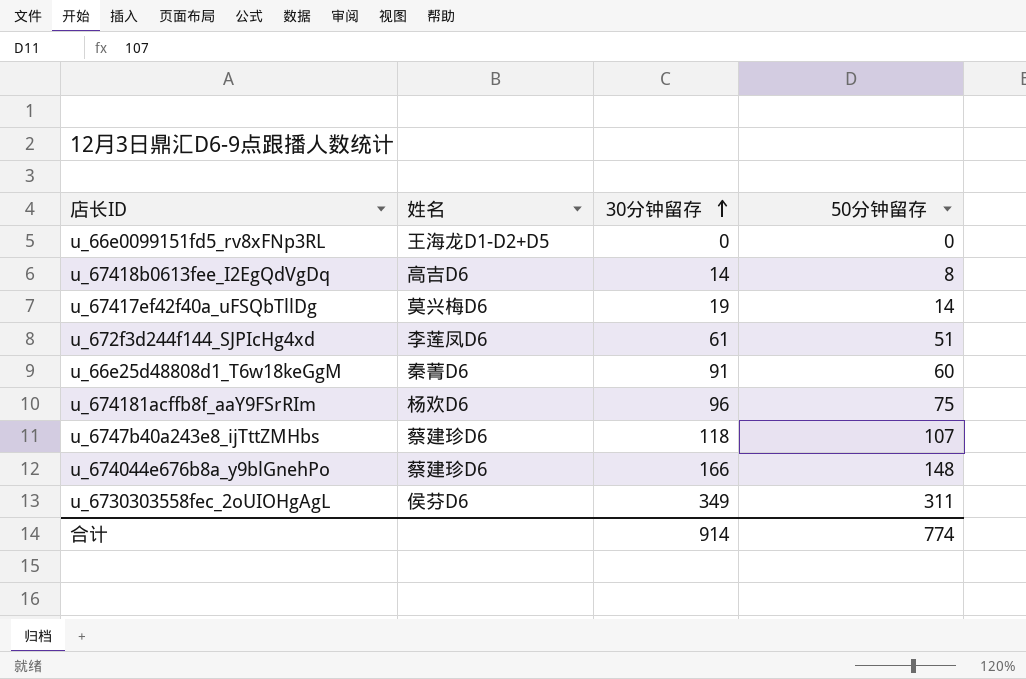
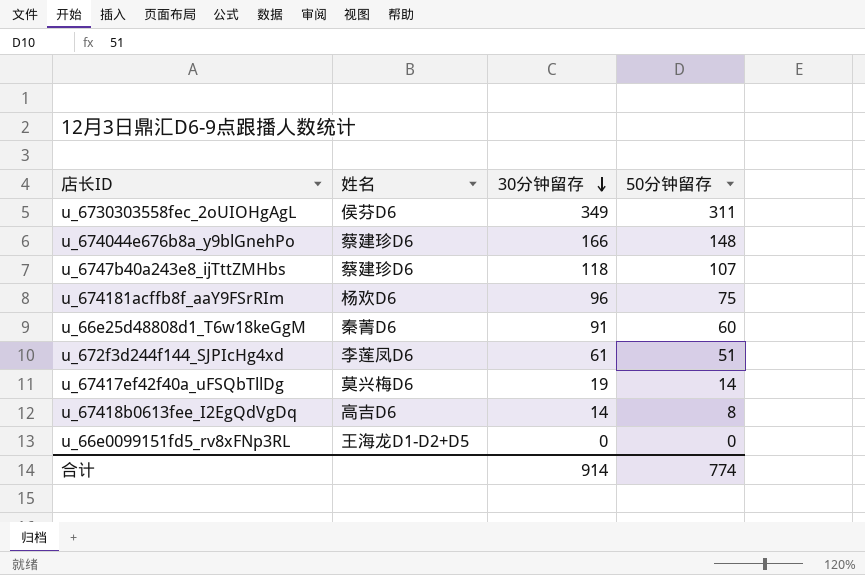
row order: 30分钟留存 ascending -> 30分钟留存 descending

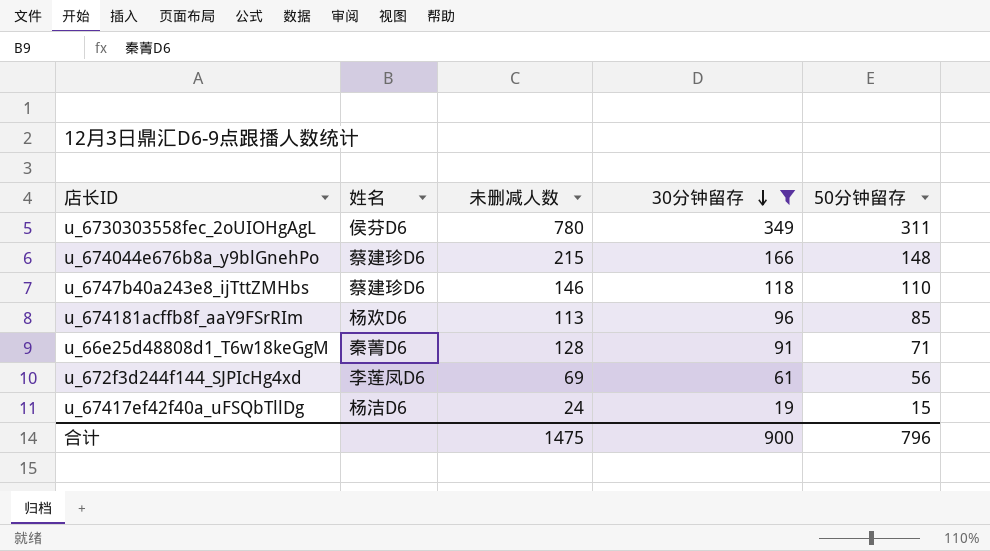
filter: none -> 30分钟留存 >= 19
column 未删减人数 | position: none -> 3
u_6747b40a243e8_ijTttZMHbs | 50分钟留存: 107 -> 110
u_674181acffb8f_aaY9FSrRIm | 50分钟留存: 75 -> 85
u_66e25d48808d1_T6w18keGgM | 50分钟留存: 60 -> 71
u_672f3d244f144_SJPIcHg4xd | 50分钟留存: 51 -> 56
u_67417ef42f40a_uFSQbTllDg | 姓名: 莫兴梅D6 -> 杨洁D6
u_67417ef42f40a_uFSQbTllDg | 50分钟留存: 14 -> 15
合计 | 30分钟留存: 914 -> 900
合计 | 50分钟留存: 774 -> 796

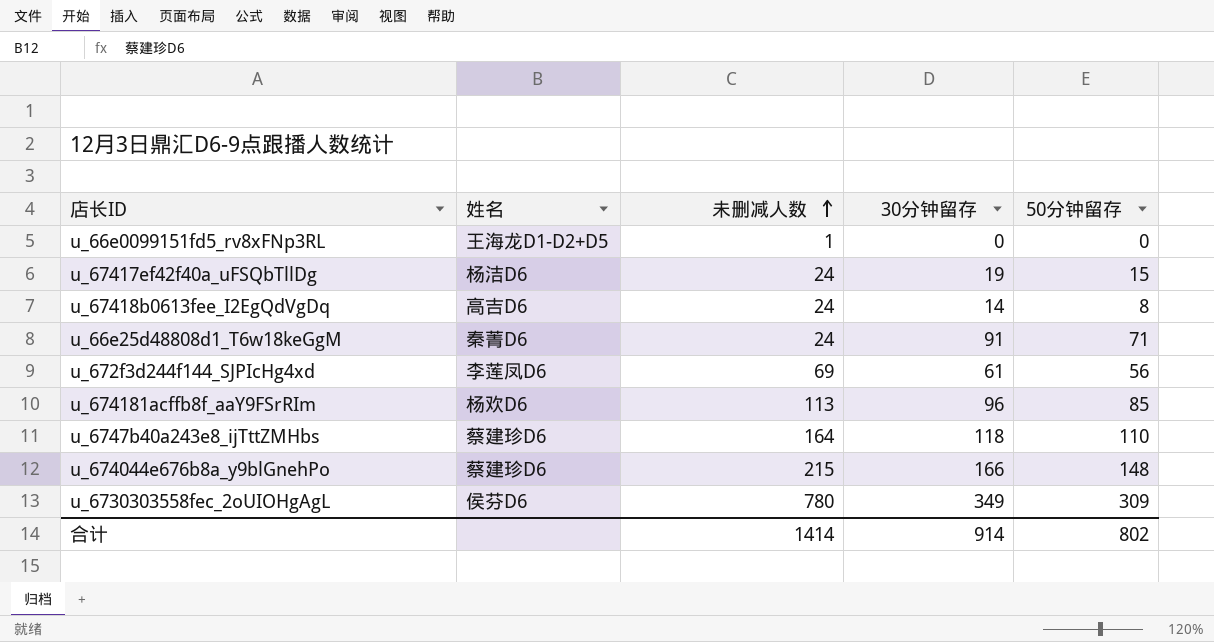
filter: 30分钟留存 >= 19 -> none
row order: 30分钟留存 descending -> 未删减人数 ascending
u_66e25d48808d1_T6w18keGgM | 未删减人数: 128 -> 24
u_6747b40a243e8_ijTttZMHbs | 未删减人数: 146 -> 164
u_6730303558fec_2oUIOHgAgL | 50分钟留存: 311 -> 309
合计 | 未删减人数: 1475 -> 1414
合计 | 30分钟留存: 900 -> 914
合计 | 50分钟留存: 796 -> 802

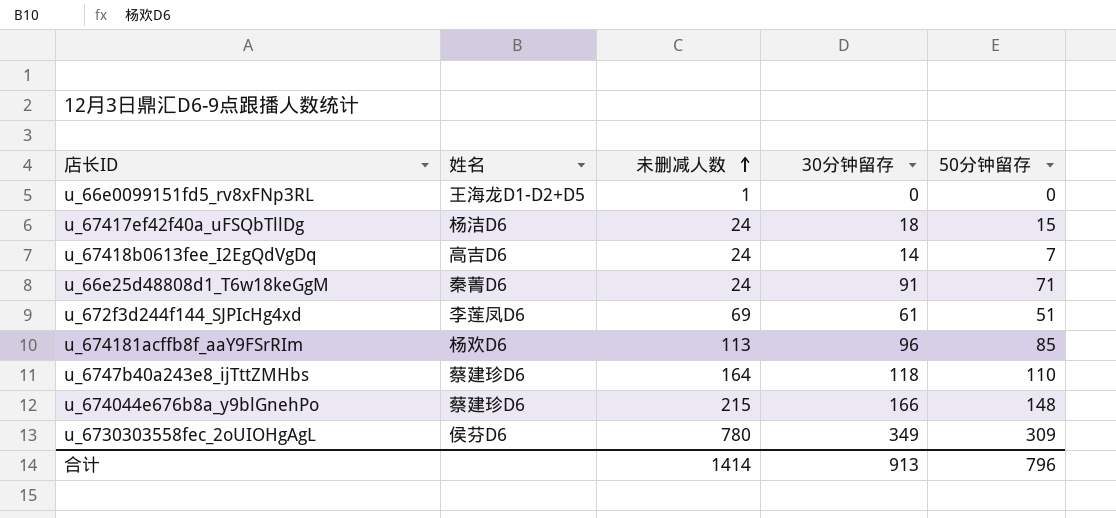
u_67417ef42f40a_uFSQbTllDg | 30分钟留存: 19 -> 18
u_67418b0613fee_I2EgQdVgDq | 50分钟留存: 8 -> 7
u_672f3d244f144_SJPIcHg4xd | 50分钟留存: 56 -> 51
合计 | 30分钟留存: 914 -> 913
合计 | 50分钟留存: 802 -> 796

